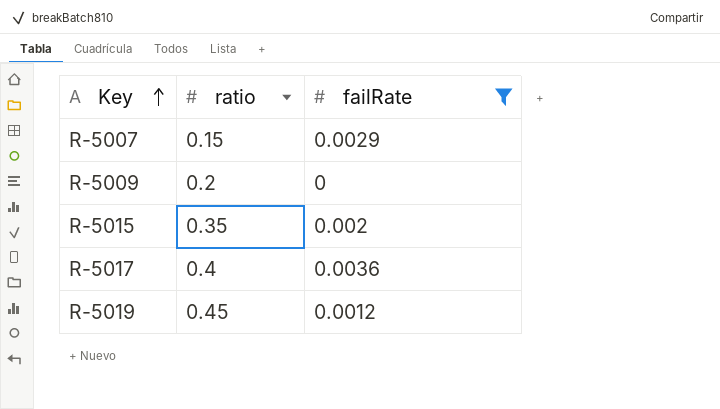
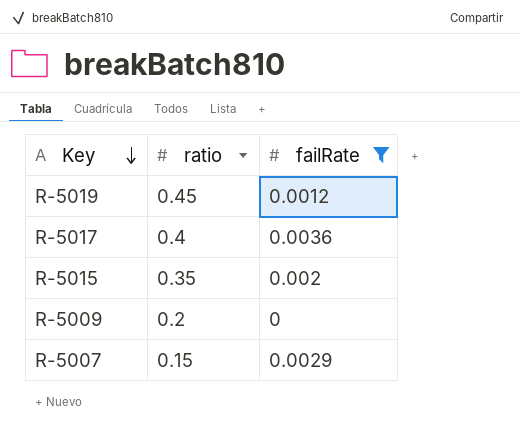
row order: Key ascending -> Key descending

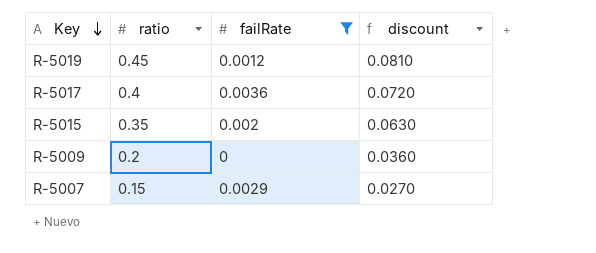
column discount | formula: none -> [ratio] * 0.18

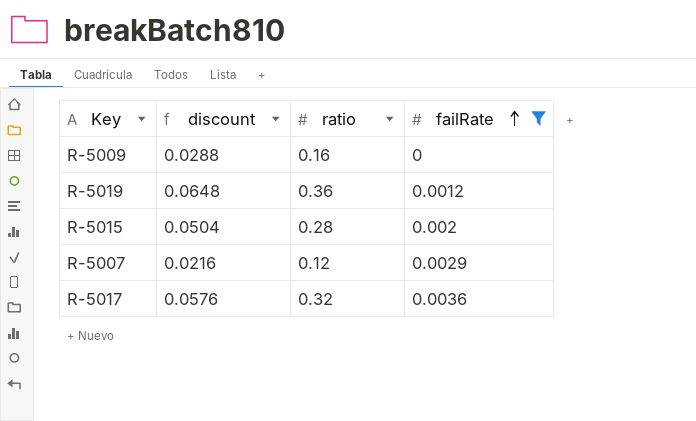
row order: Key descending -> failRate ascending
column discount | position: 4 -> 2
R-5009 | discount: 0.0360 -> 0.0288
R-5009 | ratio: 0.2 -> 0.16
R-5019 | discount: 0.0810 -> 0.0648
R-5019 | ratio: 0.45 -> 0.36
R-5015 | discount: 0.0630 -> 0.0504
R-5015 | ratio: 0.35 -> 0.28
R-5007 | discount: 0.0270 -> 0.0216
R-5007 | ratio: 0.15 -> 0.12
R-5017 | discount: 0.0720 -> 0.0576
R-5017 | ratio: 0.4 -> 0.32

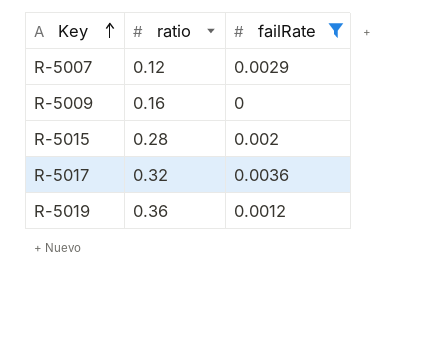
row order: failRate ascending -> Key ascending
column discount | formula: [ratio] * 0.18 -> none

